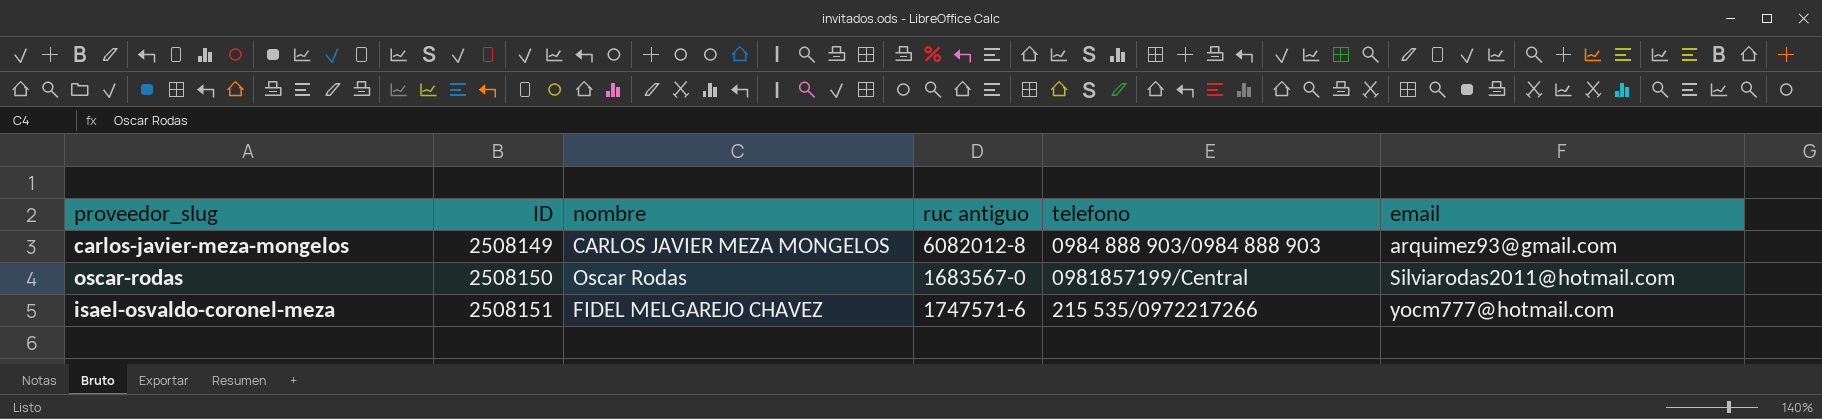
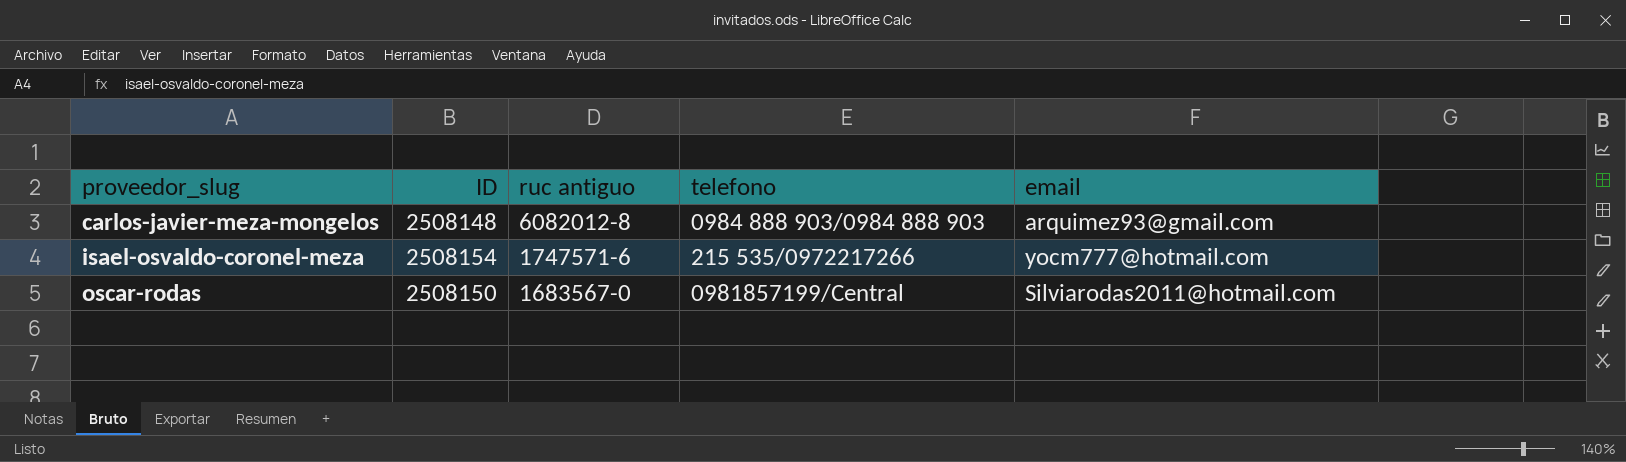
row order: ID ascending -> proveedor_slug ascending
column nombre | position: 3 -> none
carlos-javier-meza-mongelos | ID: 2508149 -> 2508148
isael-osvaldo-coronel-meza | ID: 2508151 -> 2508154

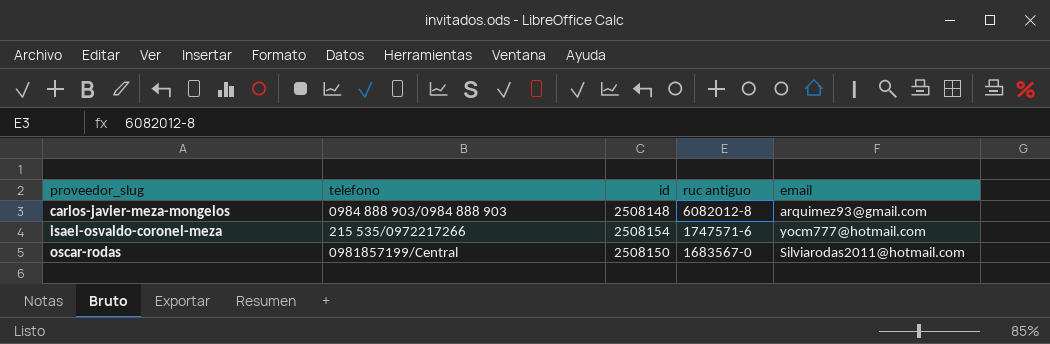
column telefono | position: 4 -> 2
column name: ID -> id

